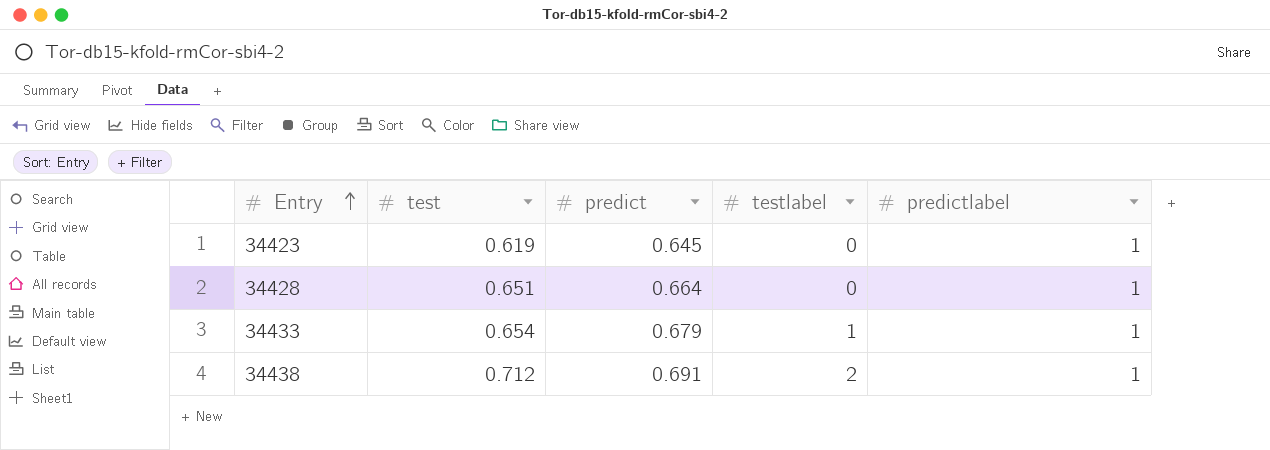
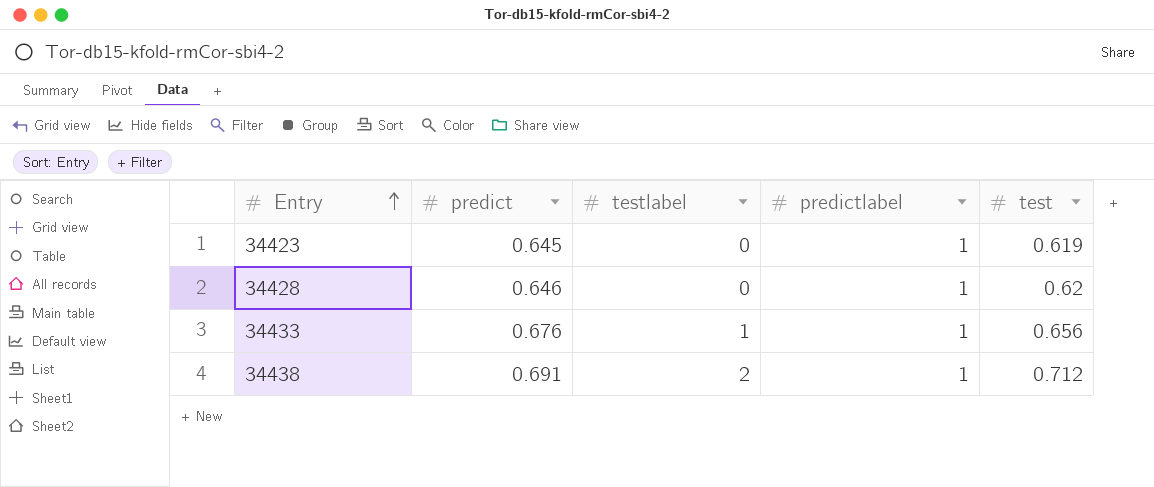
column test | position: 2 -> 5
34428 | predict: 0.664 -> 0.646
34428 | test: 0.651 -> 0.62
34433 | predict: 0.679 -> 0.676
34433 | test: 0.654 -> 0.656

